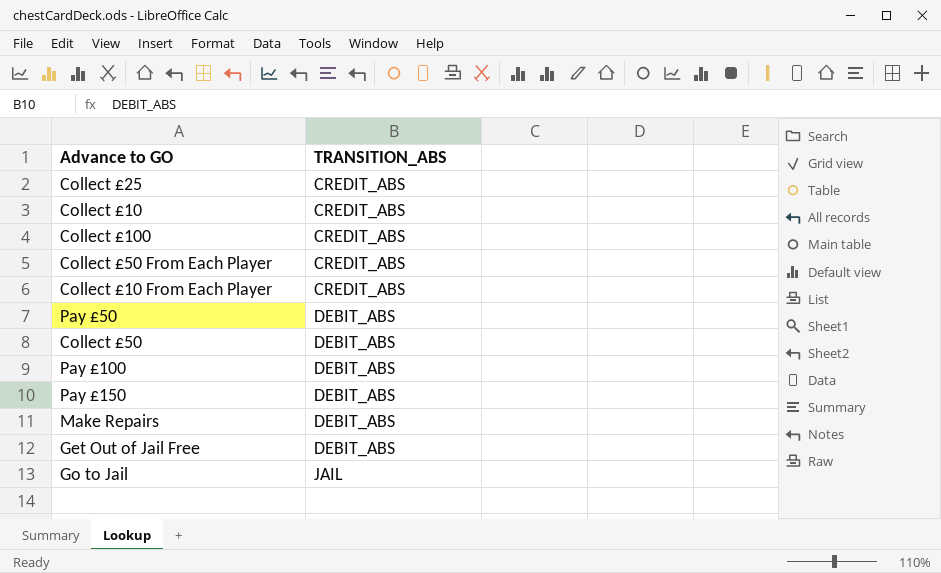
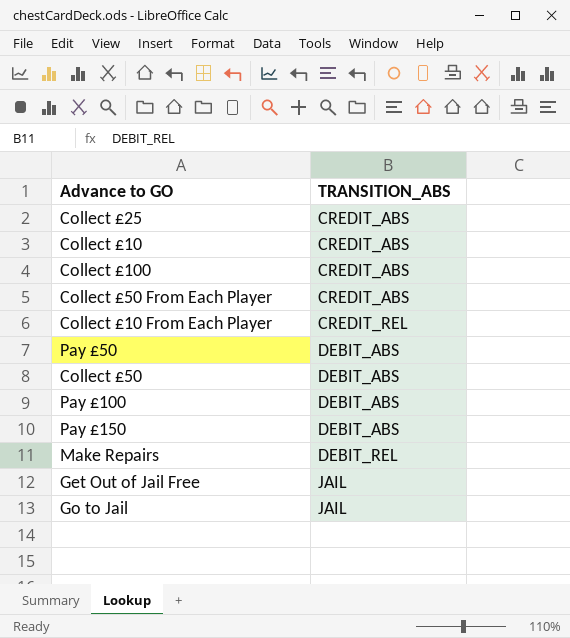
Collect £10 From Each Player | TRANSITION_ABS: CREDIT_ABS -> CREDIT_REL
Make Repairs | TRANSITION_ABS: DEBIT_ABS -> DEBIT_REL
Get Out of Jail Free | TRANSITION_ABS: DEBIT_ABS -> JAIL

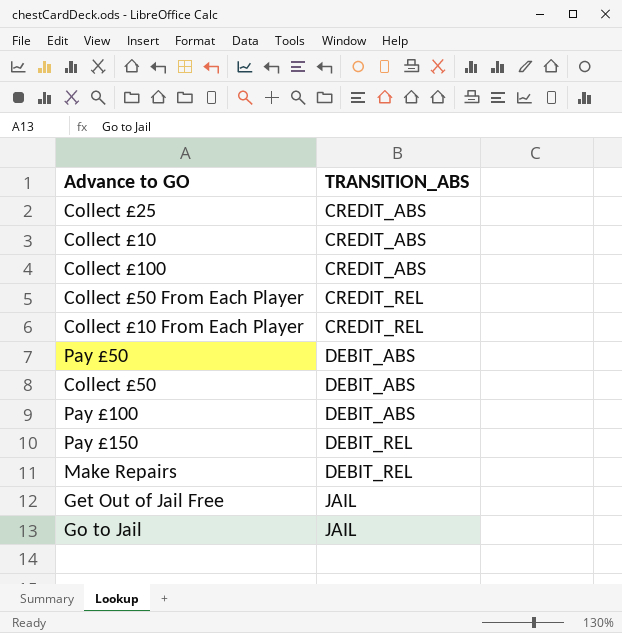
Collect £50 From Each Player | TRANSITION_ABS: CREDIT_ABS -> CREDIT_REL
Pay £150 | TRANSITION_ABS: DEBIT_ABS -> DEBIT_REL

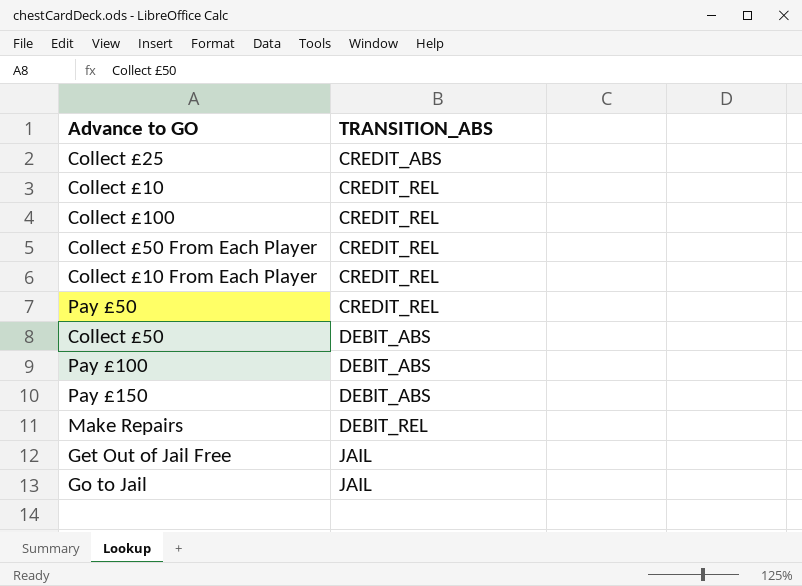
Collect £10 | TRANSITION_ABS: CREDIT_ABS -> CREDIT_REL
Collect £100 | TRANSITION_ABS: CREDIT_ABS -> CREDIT_REL
Pay £50 | TRANSITION_ABS: DEBIT_ABS -> CREDIT_REL
Pay £150 | TRANSITION_ABS: DEBIT_REL -> DEBIT_ABS

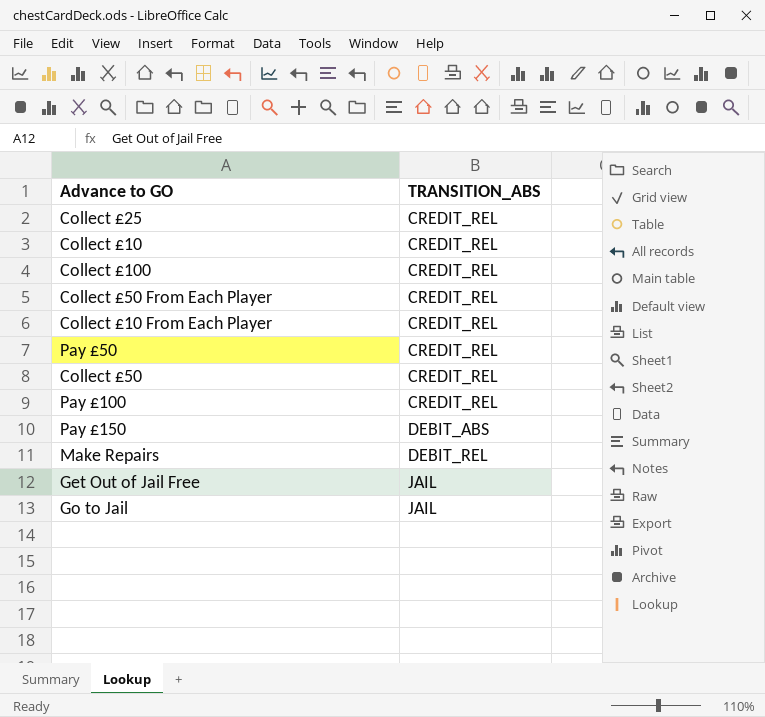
Collect £25 | TRANSITION_ABS: CREDIT_ABS -> CREDIT_REL
Collect £50 | TRANSITION_ABS: DEBIT_ABS -> CREDIT_REL
Pay £100 | TRANSITION_ABS: DEBIT_ABS -> CREDIT_REL

